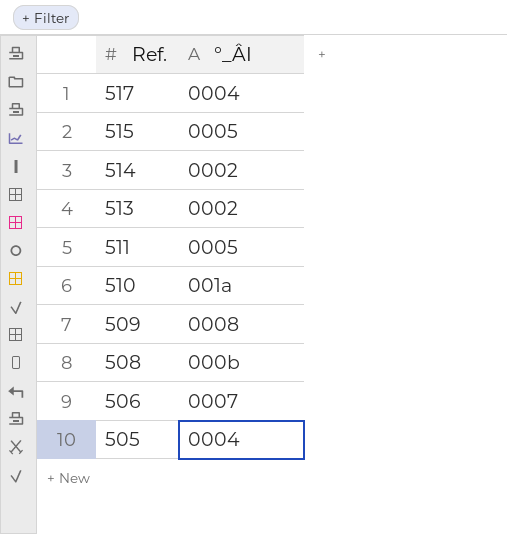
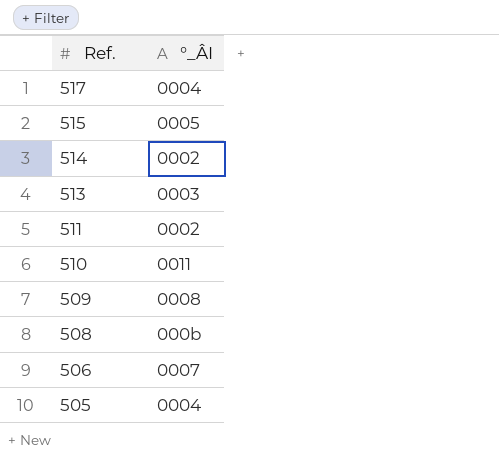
513 | °_ÂI: 0002 -> 0003
511 | °_ÂI: 0005 -> 0002
510 | °_ÂI: 001a -> 0011

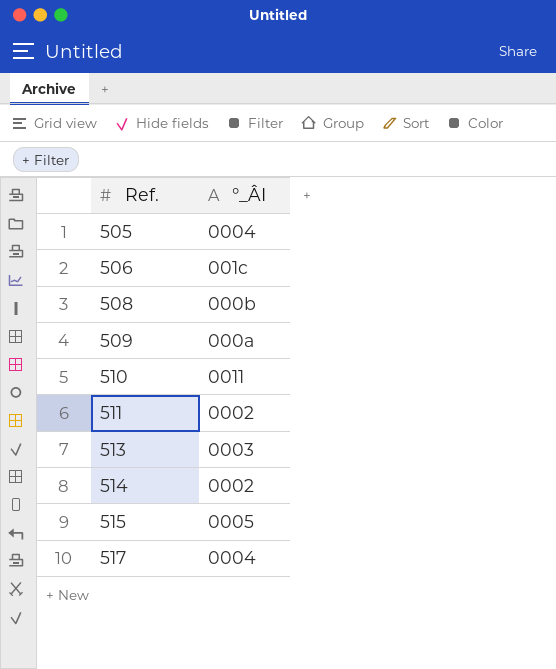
row order: Ref. descending -> Ref. ascending
506 | °_ÂI: 0007 -> 001c
509 | °_ÂI: 0008 -> 000a

